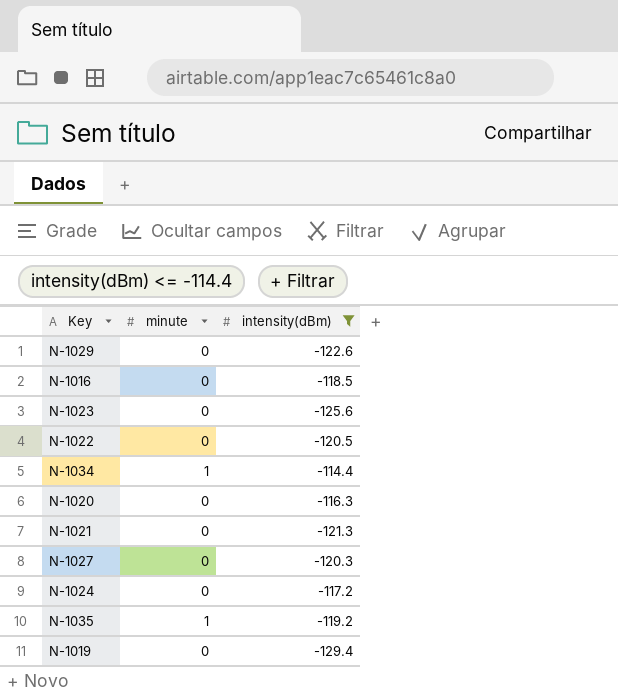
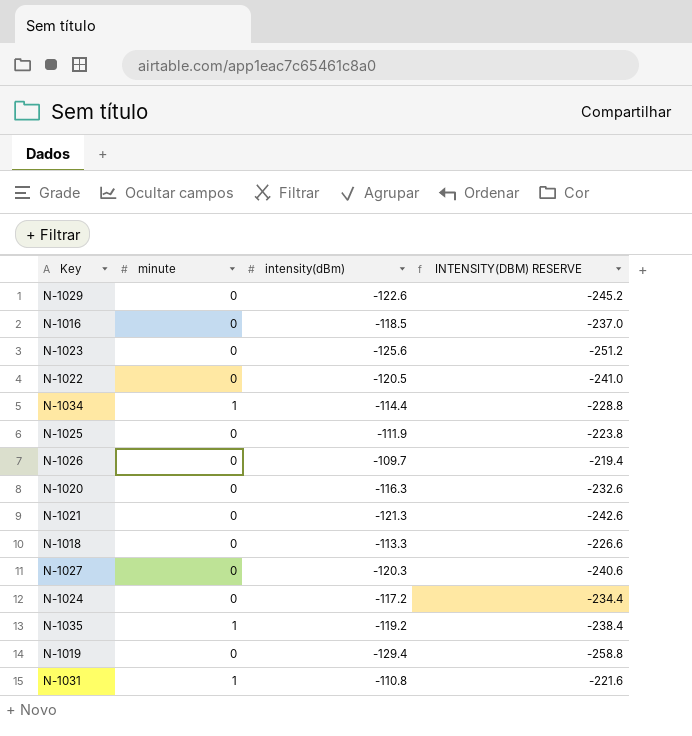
filter: intensity(dBm) <= -114.4 -> none
column INTENSITY(DBM) RESERVE | formula: none -> [intensity(dBm)] * 2

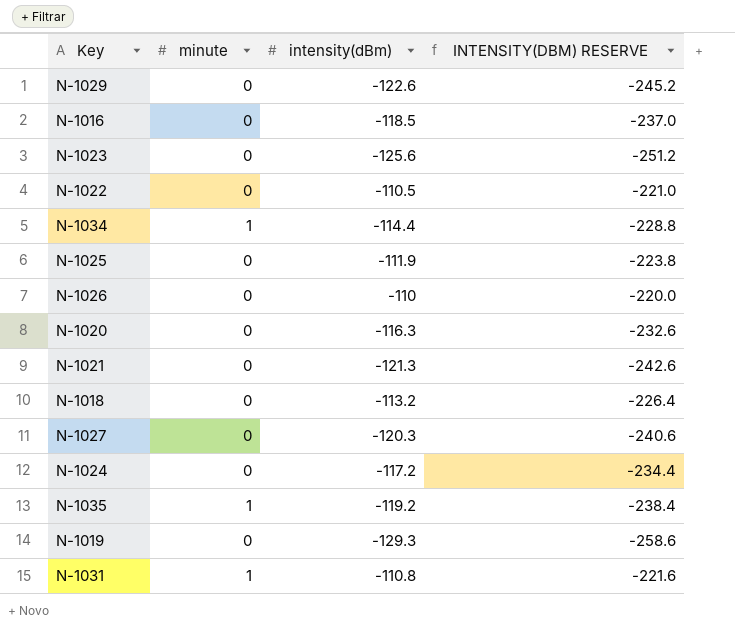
N-1022 | intensity(dBm): -120.5 -> -110.5
N-1022 | INTENSITY(DBM) RESERVE: -241.0 -> -221.0
N-1026 | intensity(dBm): -109.7 -> -110
N-1026 | INTENSITY(DBM) RESERVE: -219.4 -> -220.0
N-1018 | intensity(dBm): -113.3 -> -113.2
N-1018 | INTENSITY(DBM) RESERVE: -226.6 -> -226.4
N-1019 | intensity(dBm): -129.4 -> -129.3
N-1019 | INTENSITY(DBM) RESERVE: -258.8 -> -258.6

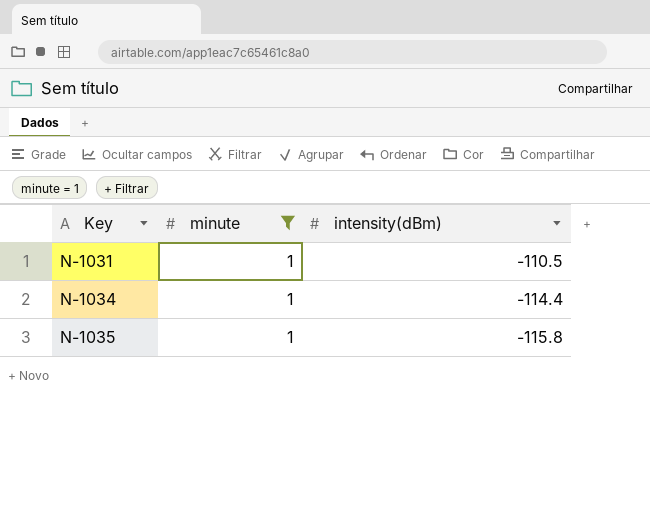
filter: none -> minute = 1
row order: none -> Key ascending
column INTENSITY(DBM) RESERVE | formula: [intensity(dBm)] * 2 -> none
N-1031 | intensity(dBm): -110.8 -> -110.5
N-1035 | intensity(dBm): -119.2 -> -115.8

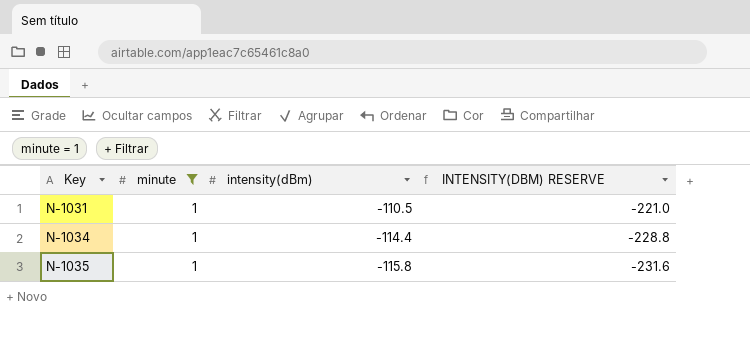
column INTENSITY(DBM) RESERVE | formula: none -> [intensity(dBm)] * 2

